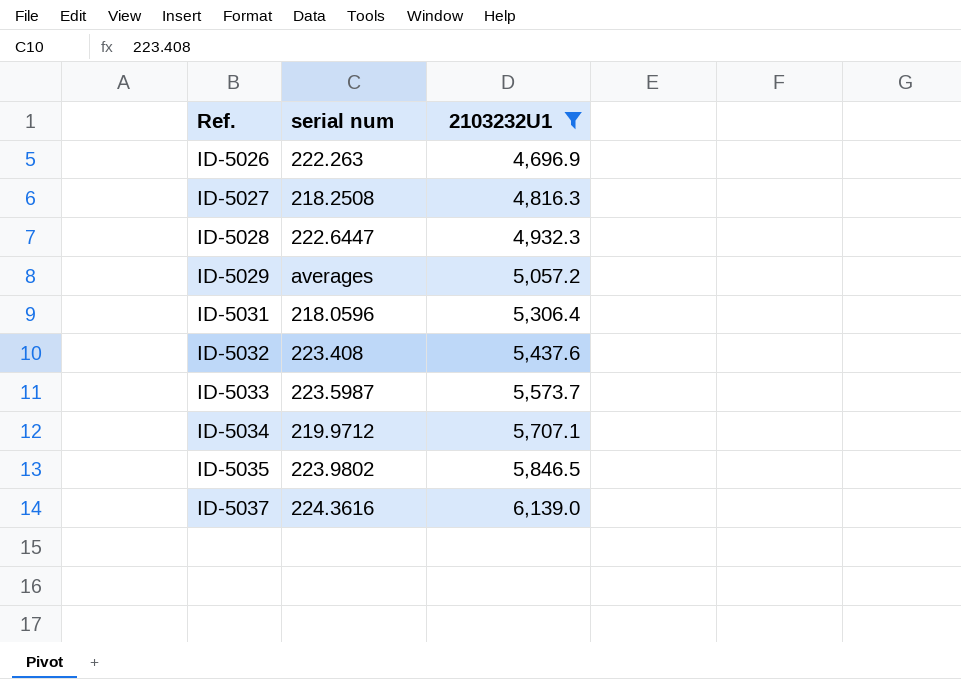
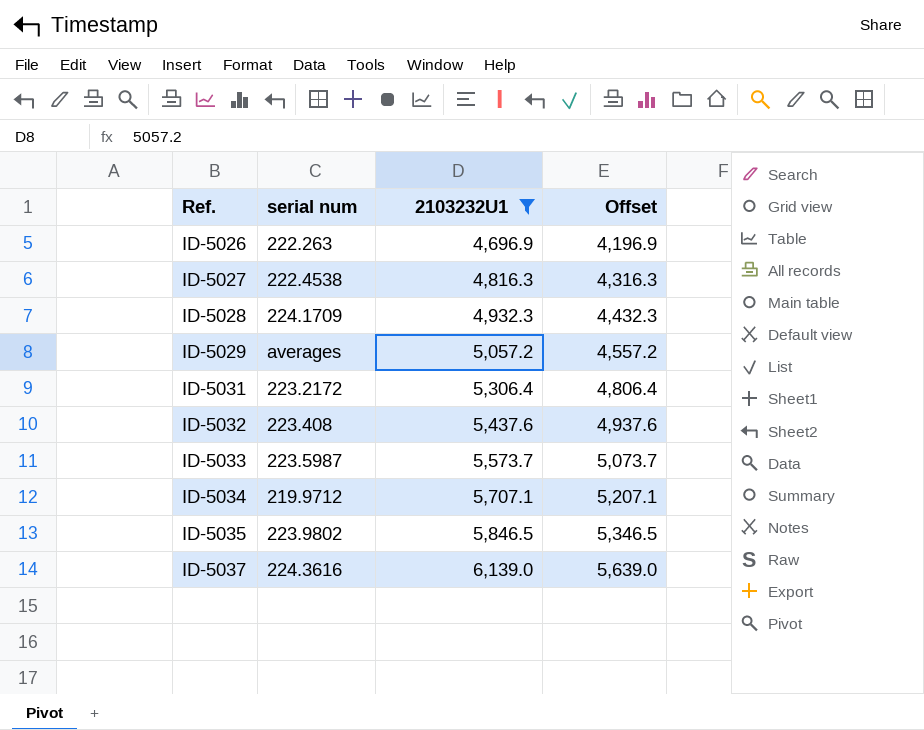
column Offset | formula: none -> [2103232U1] - 500
ID-5027 | serial num: 218.2508 -> 222.4538
ID-5028 | serial num: 222.6447 -> 224.1709
ID-5031 | serial num: 218.0596 -> 223.2172

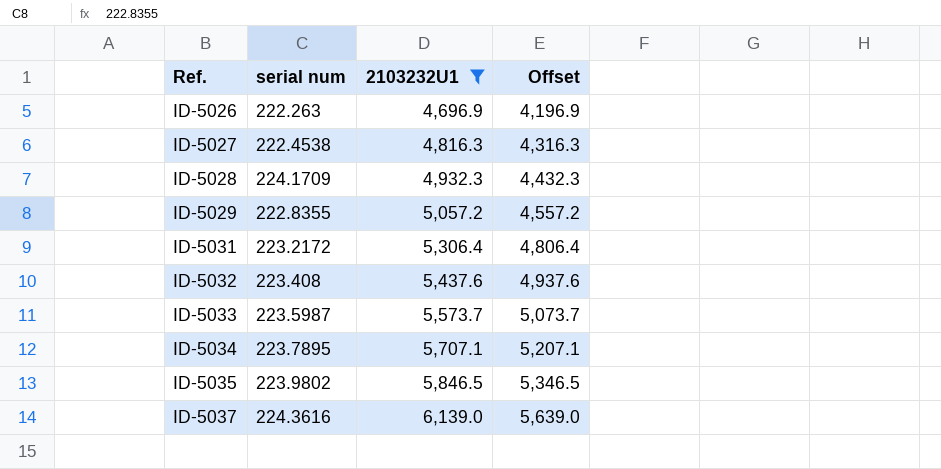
ID-5029 | serial num: averages -> 222.8355
ID-5034 | serial num: 219.9712 -> 223.7895

